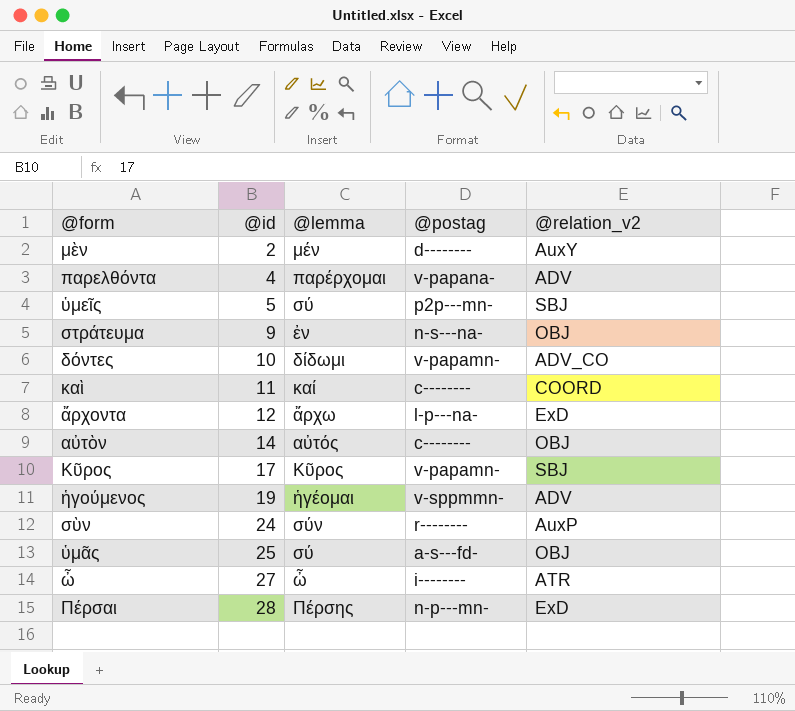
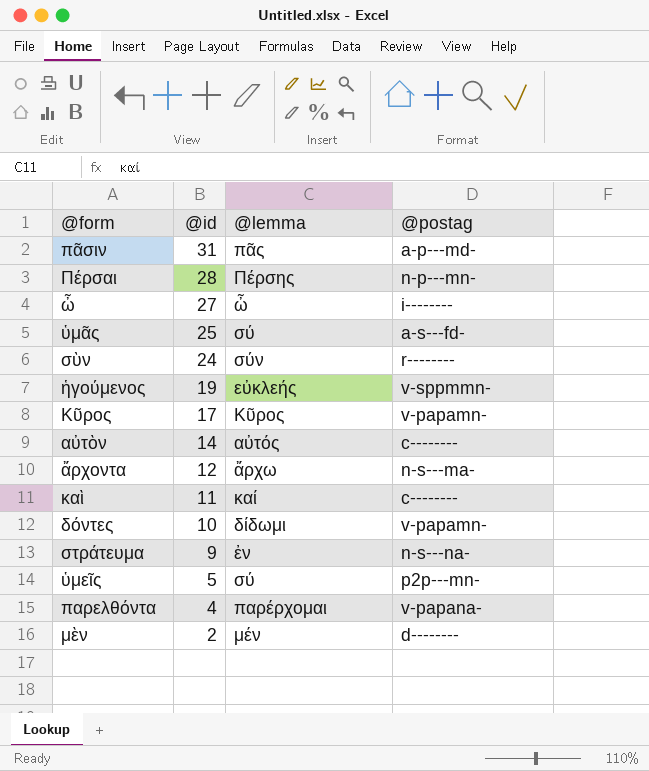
row order: @id ascending -> @id descending
column @relation_v2 | position: 5 -> none
row πᾶσιν: none -> 31 | πᾶς | a-p---md-
ἡγούμενος | @lemma: ἡγέομαι -> εὐκλεής
ἄρχοντα | @postag: l-p---na- -> n-s---ma-

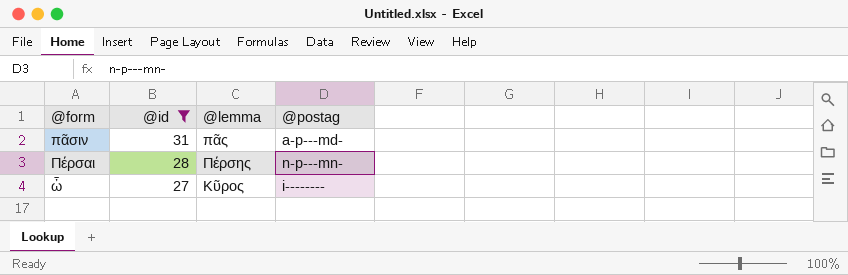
filter: none -> @id >= 27
ὦ | @lemma: ὦ -> Κῦρος

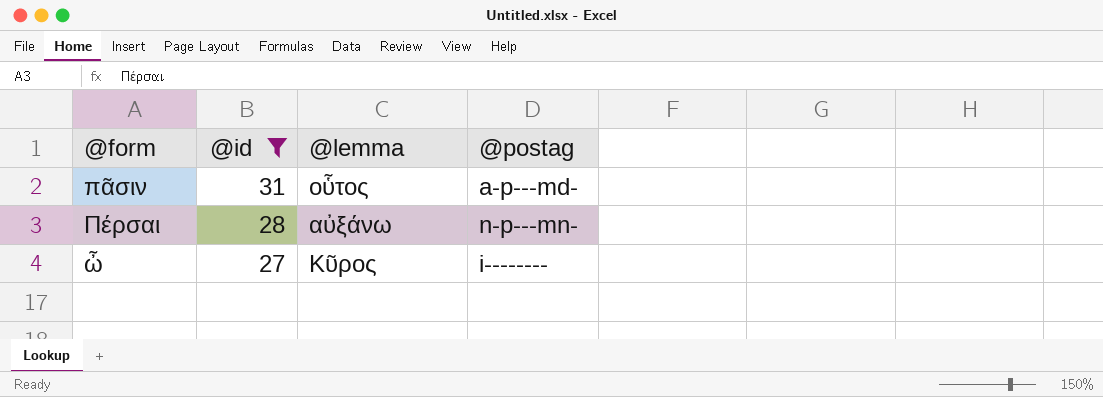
πᾶσιν | @lemma: πᾶς -> οὗτος
Πέρσαι | @lemma: Πέρσης -> αὐξάνω

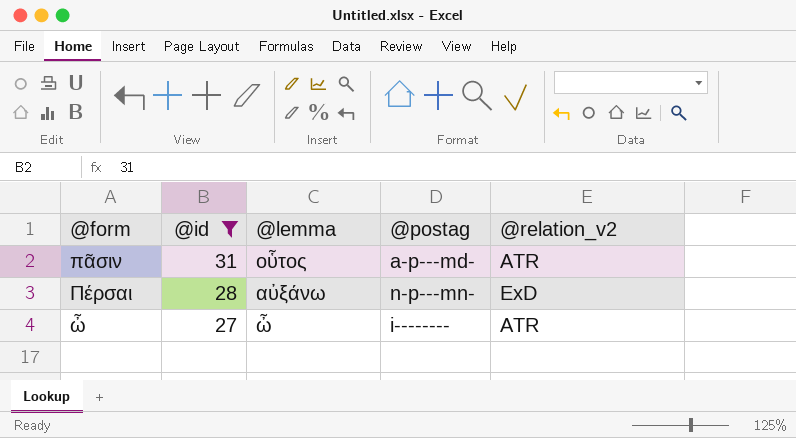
column @relation_v2 | position: none -> 5
ὦ | @lemma: Κῦρος -> ὦ

